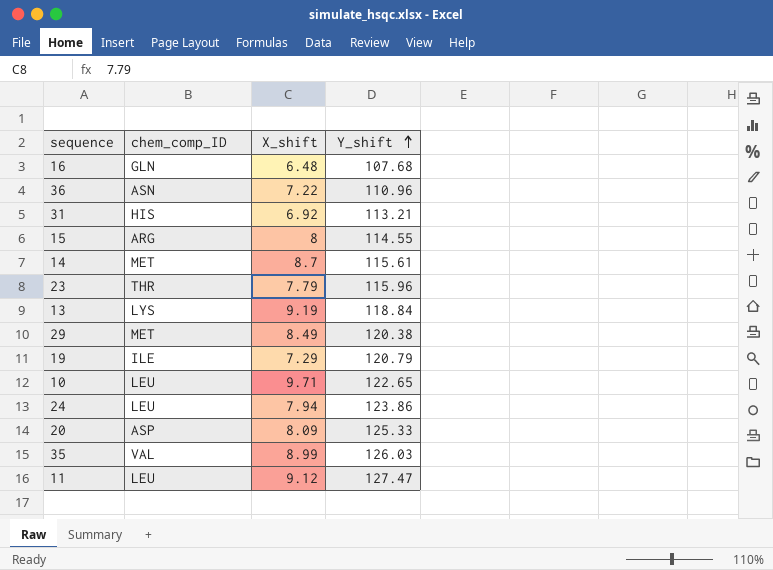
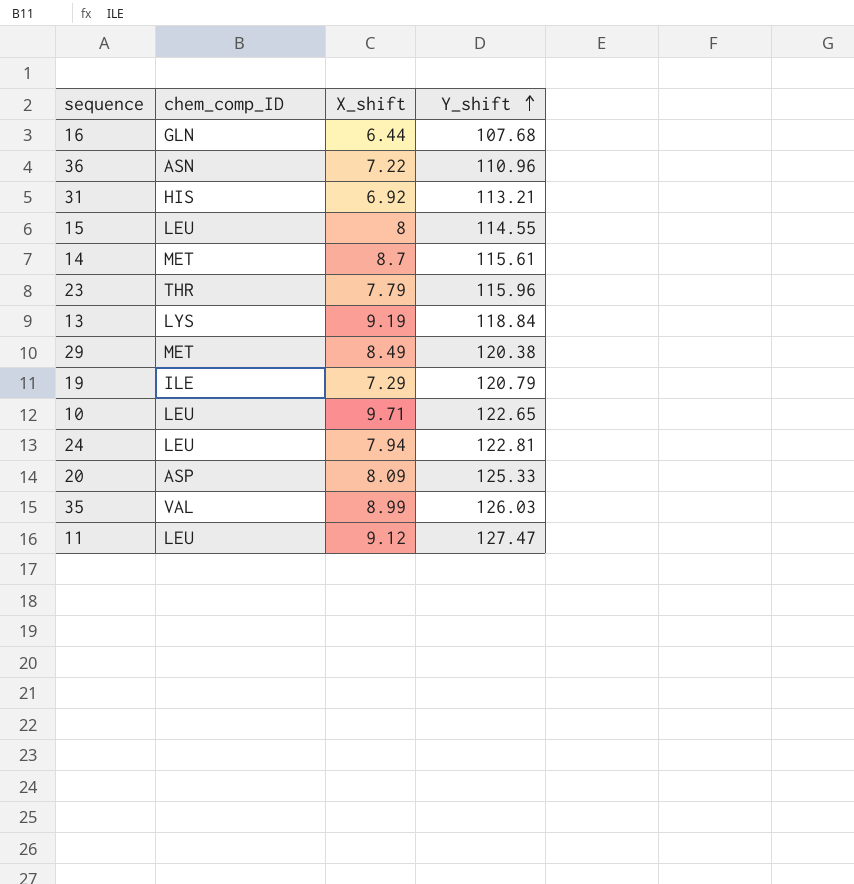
16 | X_shift: 6.48 -> 6.44
15 | chem_comp_ID: ARG -> LEU
24 | Y_shift: 123.86 -> 122.81

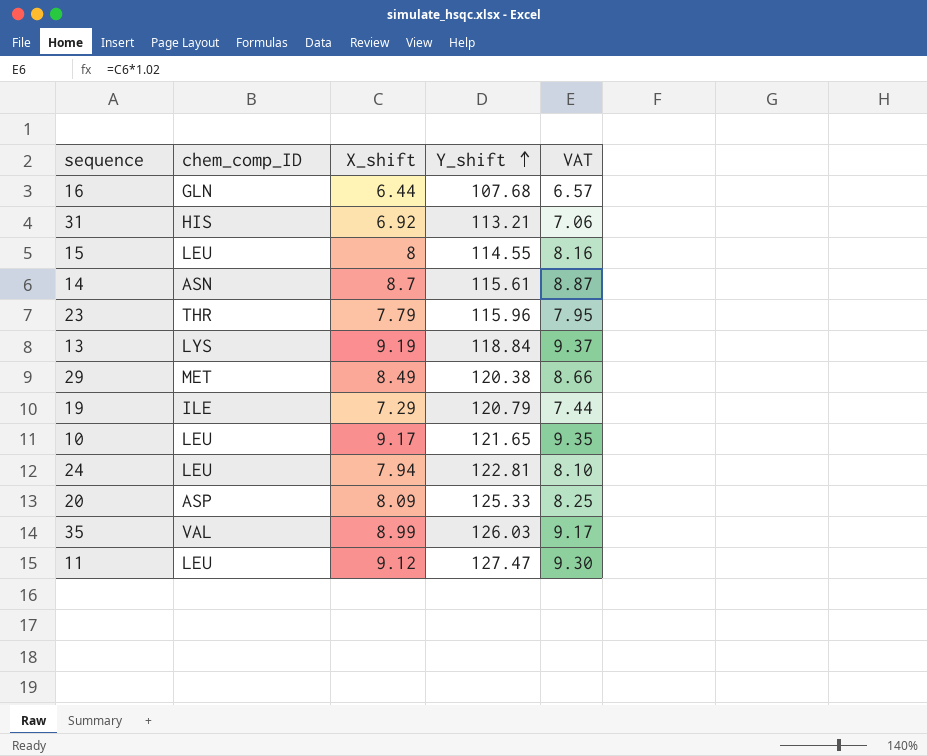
column VAT | formula: none -> [X_shift] * 1.02
row 36: ASN | 7.22 | 110.96 -> none
14 | chem_comp_ID: MET -> ASN
10 | X_shift: 9.71 -> 9.17
10 | Y_shift: 122.65 -> 121.65

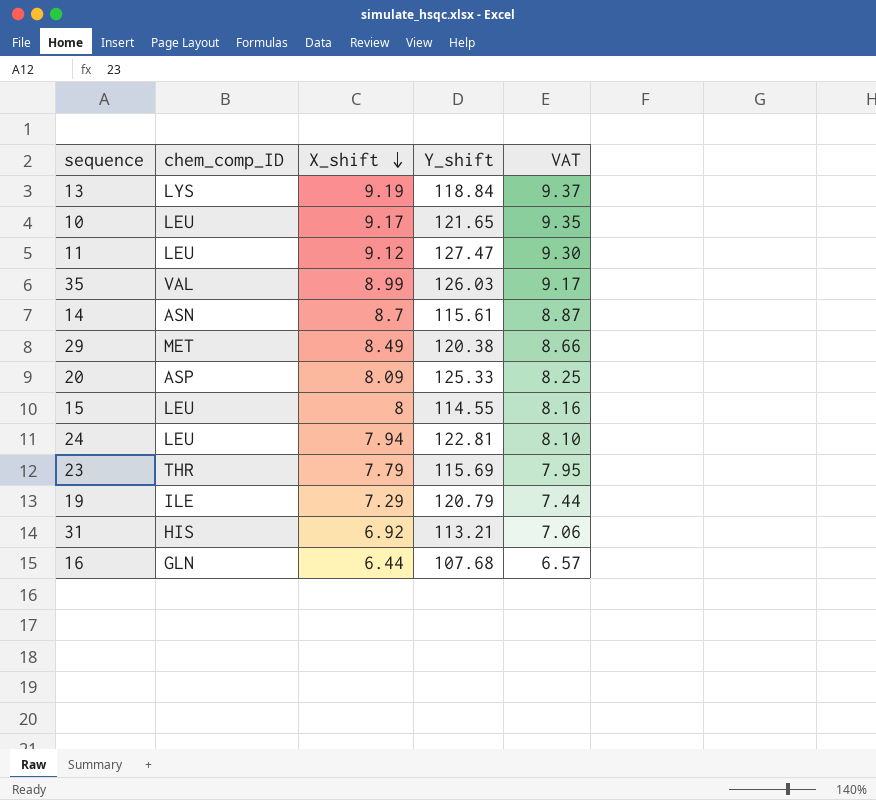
row order: Y_shift ascending -> X_shift descending
23 | Y_shift: 115.96 -> 115.69

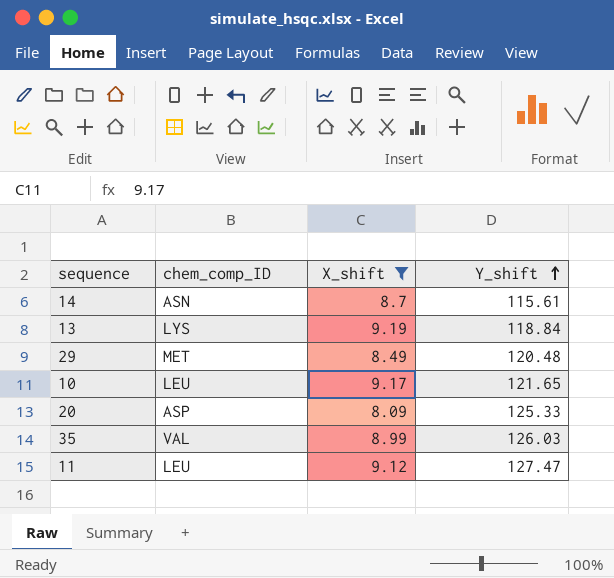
filter: none -> X_shift >= 8.09
row order: X_shift descending -> Y_shift ascending
column VAT | formula: [X_shift] * 1.02 -> none
29 | Y_shift: 120.38 -> 120.48

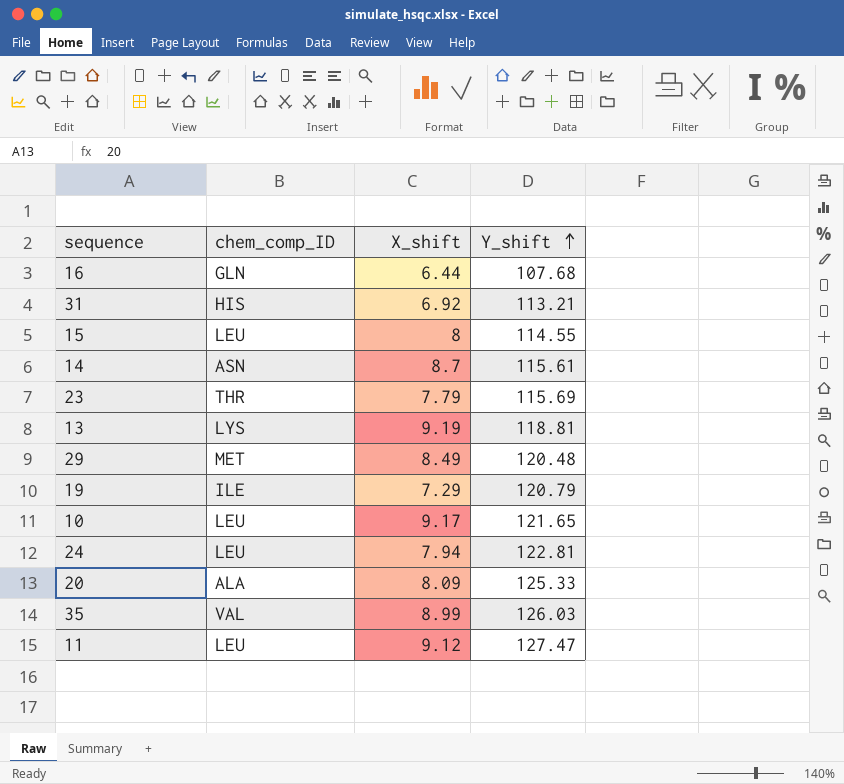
filter: X_shift >= 8.09 -> none
13 | Y_shift: 118.84 -> 118.81
20 | chem_comp_ID: ASP -> ALA

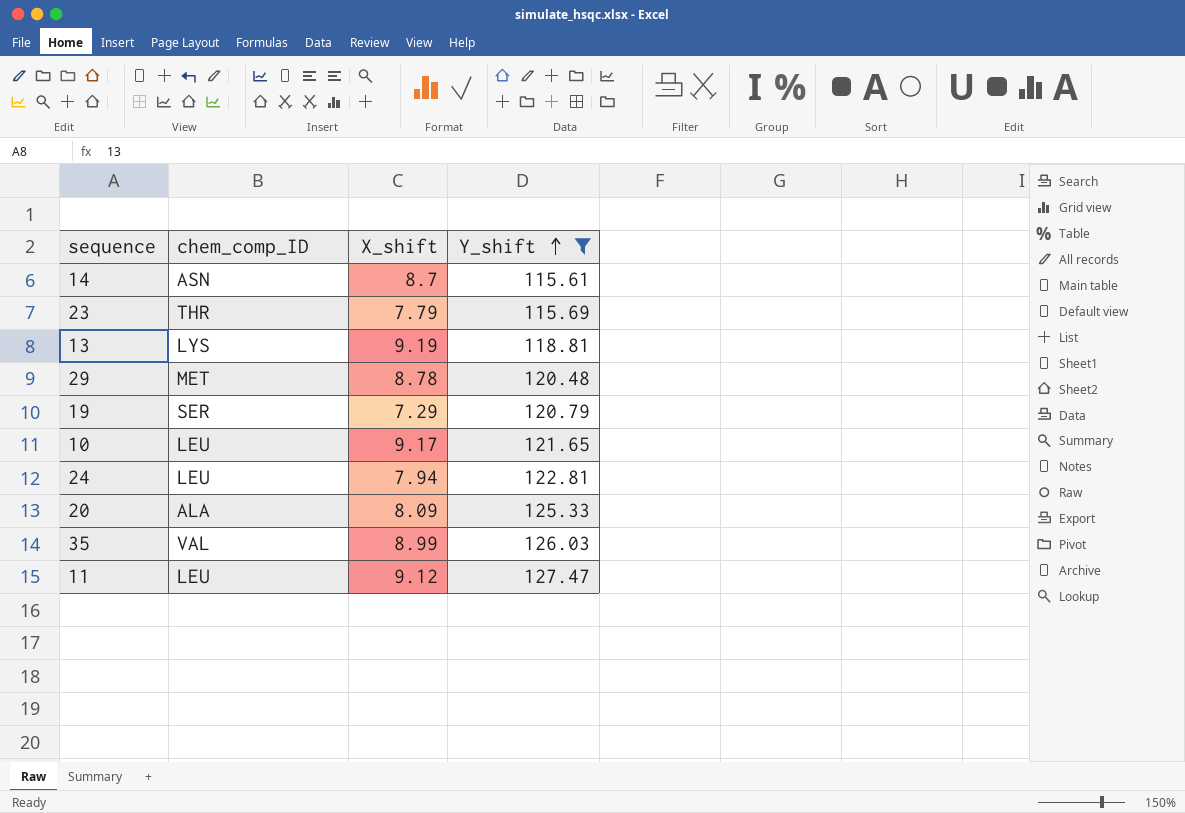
filter: none -> Y_shift >= 115.61
29 | X_shift: 8.49 -> 8.78
19 | chem_comp_ID: ILE -> SER

